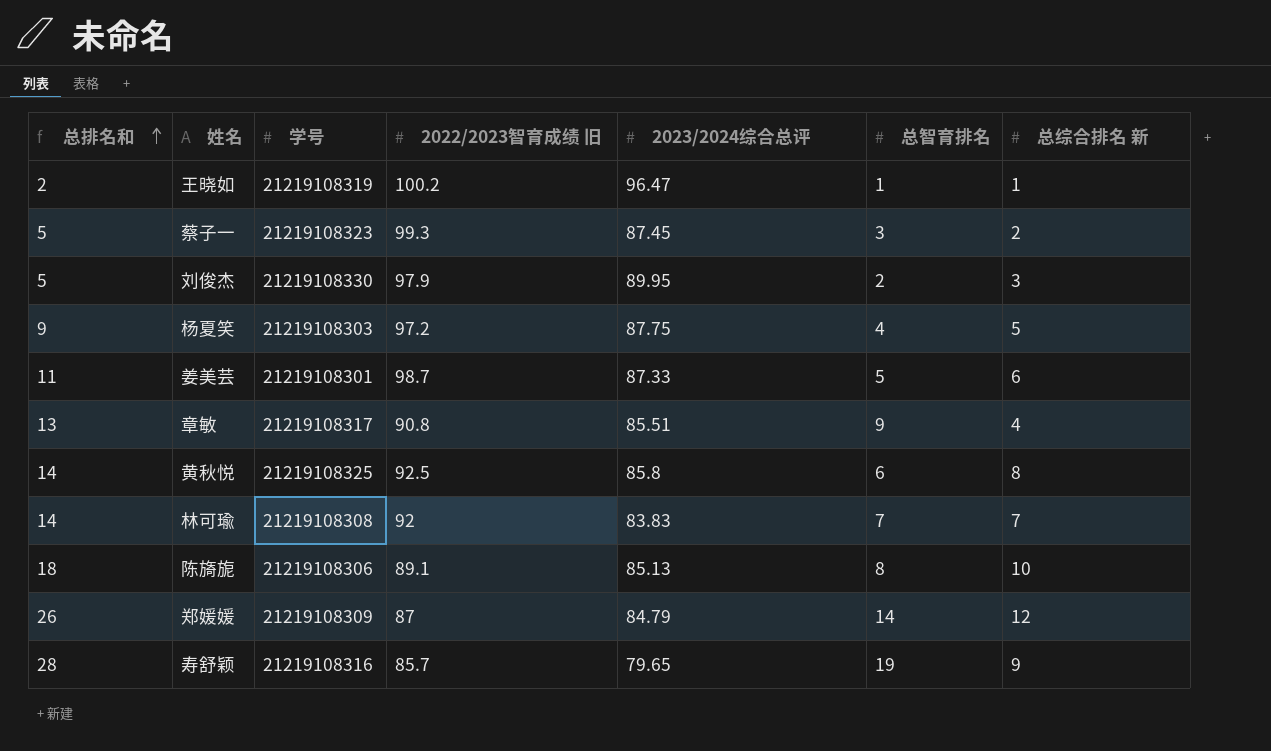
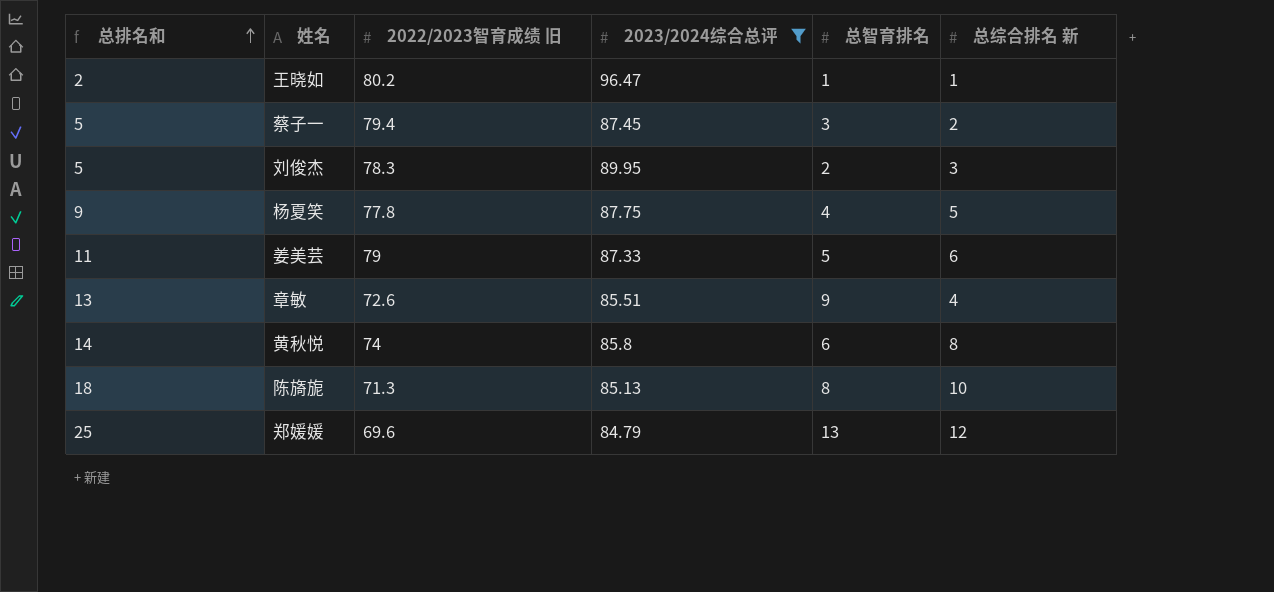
filter: none -> 2023/2024综合总评 >= 84.79
column 学号 | position: 3 -> none
王晓如 | 2022/2023智育成绩 旧: 100.2 -> 80.2
蔡子一 | 2022/2023智育成绩 旧: 99.3 -> 79.4
刘俊杰 | 2022/2023智育成绩 旧: 97.9 -> 78.3
杨夏笑 | 2022/2023智育成绩 旧: 97.2 -> 77.8
姜美芸 | 2022/2023智育成绩 旧: 98.7 -> 79
章敏 | 2022/2023智育成绩 旧: 90.8 -> 72.6
黄秋悦 | 2022/2023智育成绩 旧: 92.5 -> 74
陈旖旎 | 2022/2023智育成绩 旧: 89.1 -> 71.3
郑媛媛 | 总排名和: 26 -> 25
郑媛媛 | 2022/2023智育成绩 旧: 87 -> 69.6
郑媛媛 | 总智育排名: 14 -> 13

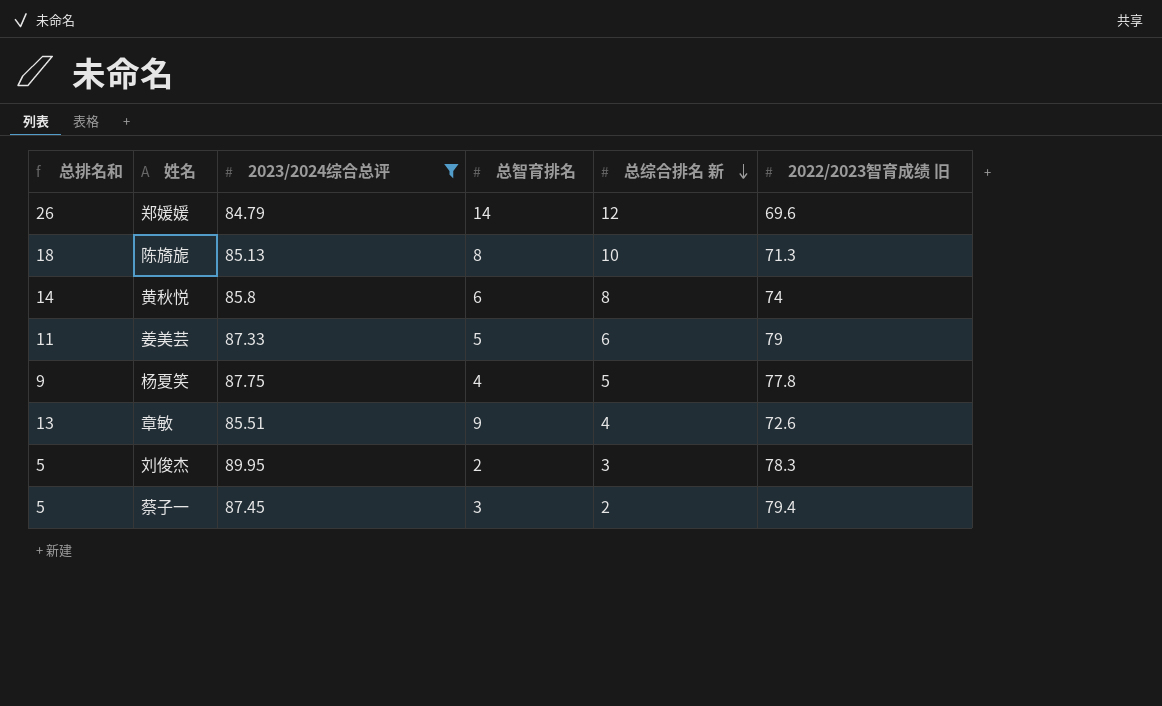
row order: 总排名和 ascending -> 总综合排名 新 descending
column 2022/2023智育成绩 旧 | position: 3 -> 6
row 王晓如: 2 | 80.2 | 96.47 | 1 | 1 -> none
郑媛媛 | 总排名和: 25 -> 26
郑媛媛 | 总智育排名: 13 -> 14

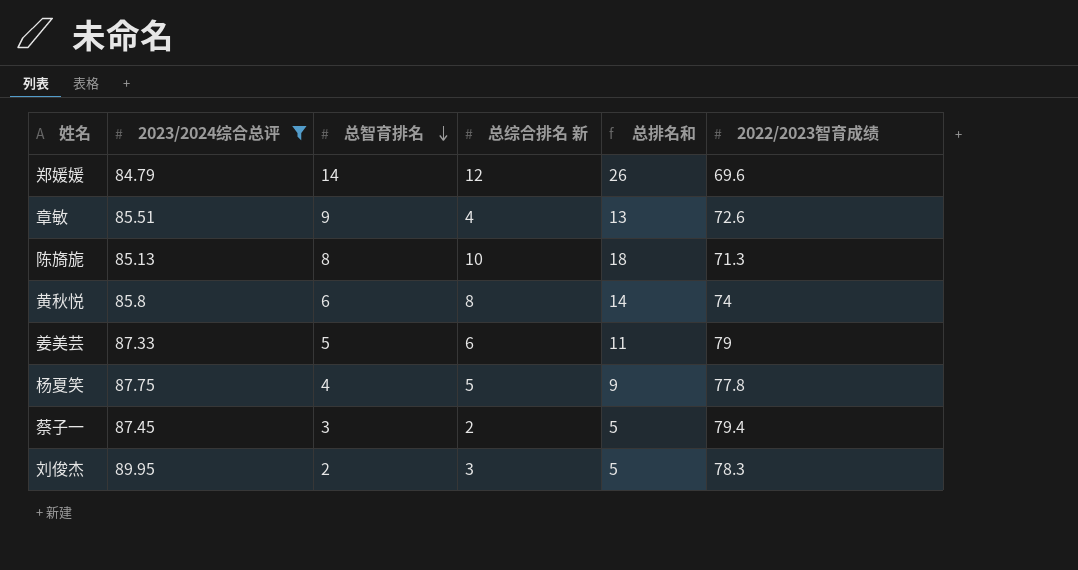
row order: 总综合排名 新 descending -> 总智育排名 descending
column 总排名和 | position: 1 -> 5
column name: 2022/2023智育成绩 旧 -> 2022/2023智育成绩

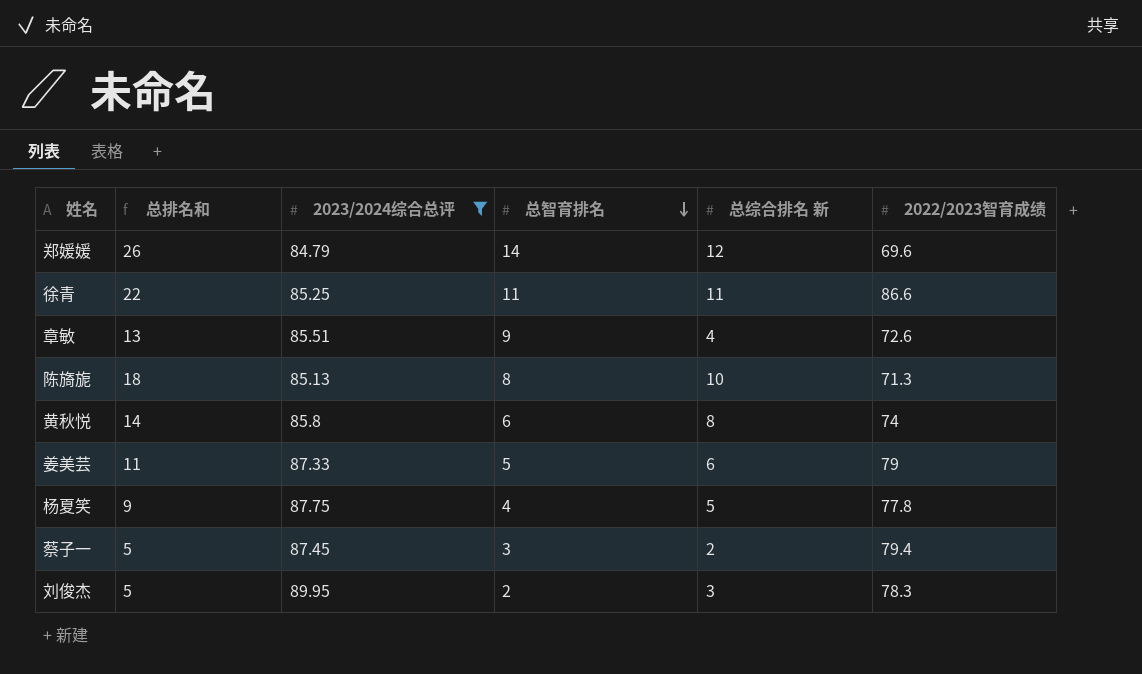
column 总排名和 | position: 5 -> 2
row 徐青: none -> 22 | 85.25 | 11 | 11 | 86.6

